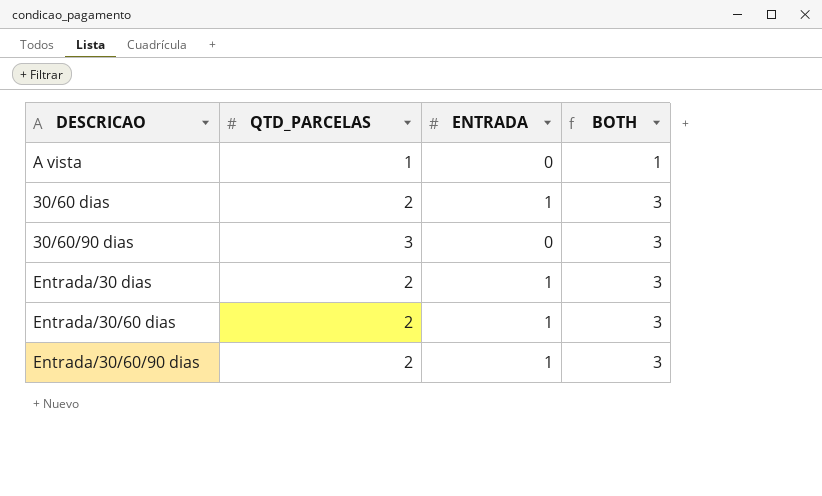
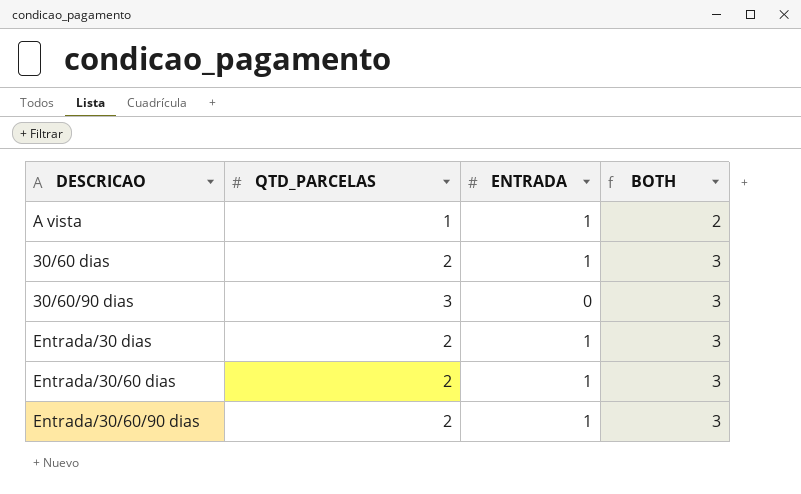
A vista | ENTRADA: 0 -> 1
A vista | BOTH: 1 -> 2

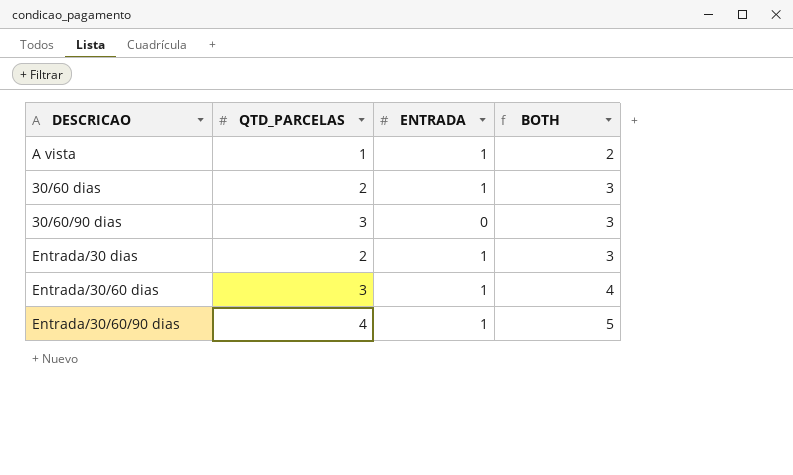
Entrada/30/60 dias | QTD_PARCELAS: 2 -> 3
Entrada/30/60 dias | BOTH: 3 -> 4
Entrada/30/60/90 dias | QTD_PARCELAS: 2 -> 4
Entrada/30/60/90 dias | BOTH: 3 -> 5

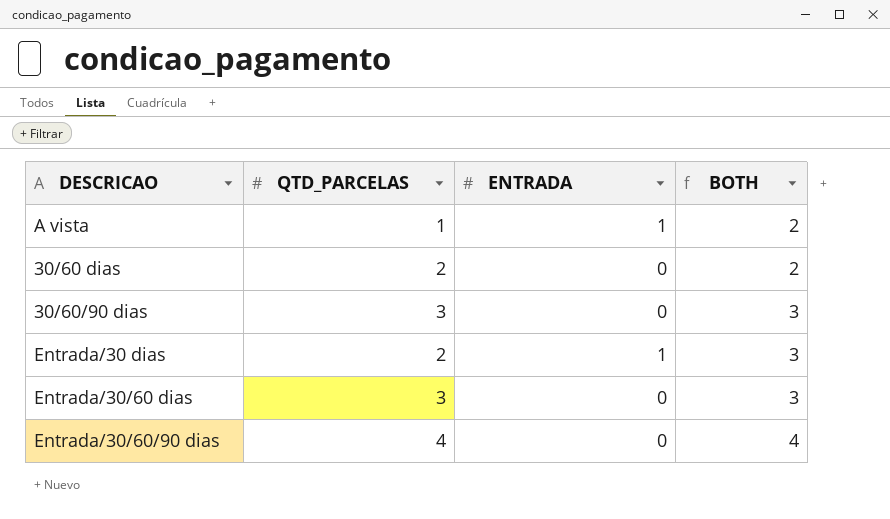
30/60 dias | ENTRADA: 1 -> 0
30/60 dias | BOTH: 3 -> 2
Entrada/30/60 dias | ENTRADA: 1 -> 0
Entrada/30/60 dias | BOTH: 4 -> 3
Entrada/30/60/90 dias | ENTRADA: 1 -> 0
Entrada/30/60/90 dias | BOTH: 5 -> 4

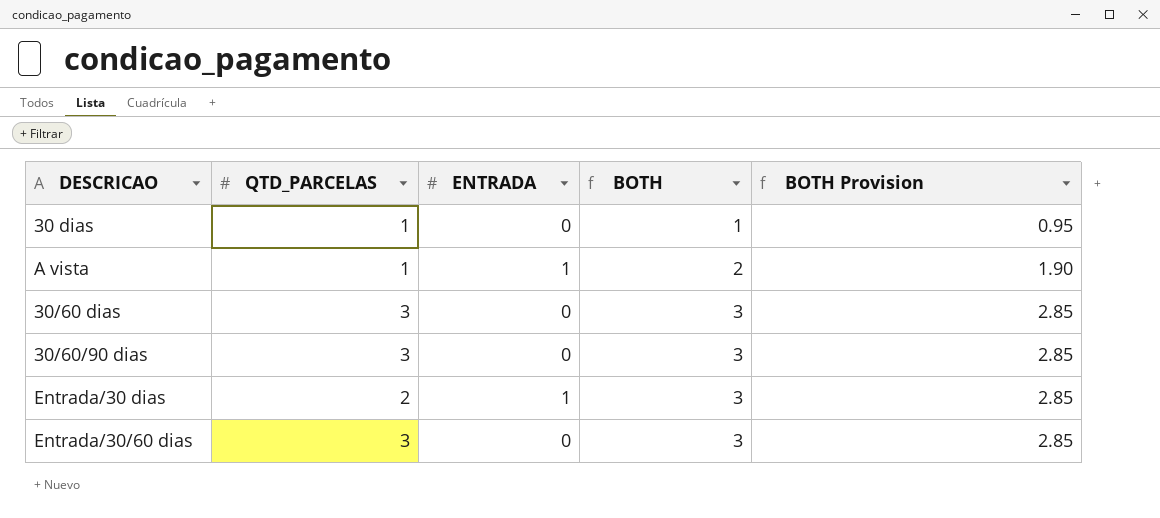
column BOTH Provision | formula: none -> [BOTH] * 0.95
row Entrada/30/60/90 dias: 4 | 0 | 4 -> none
row 30 dias: none -> 1 | 0 | 1 | 0.95
30/60 dias | QTD_PARCELAS: 2 -> 3
30/60 dias | BOTH: 2 -> 3

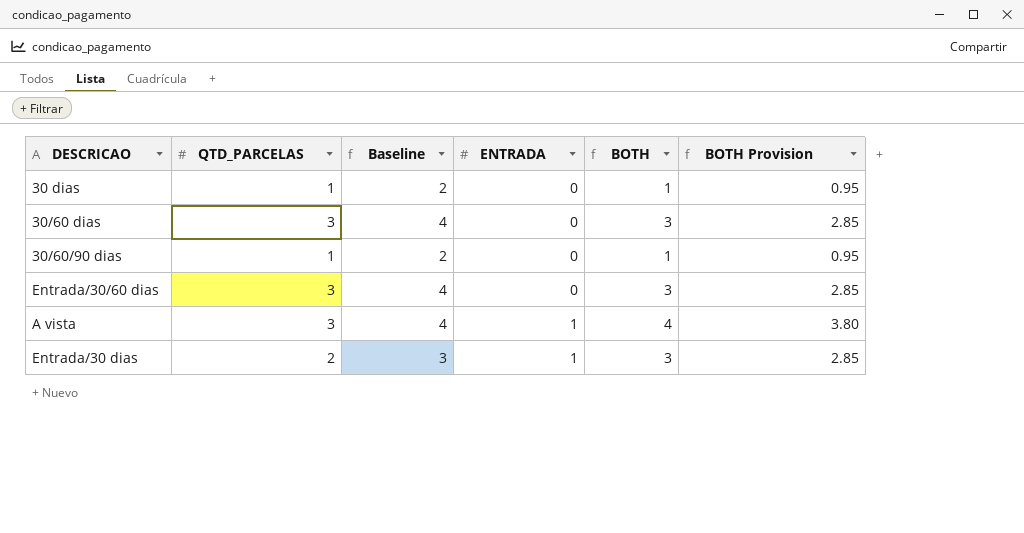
row order: BOTH ascending -> ENTRADA ascending
column Baseline | formula: none -> [QTD_PARCELAS] + 1
30/60/90 dias | QTD_PARCELAS: 3 -> 1
30/60/90 dias | BOTH: 3 -> 1
30/60/90 dias | BOTH Provision: 2.85 -> 0.95
A vista | QTD_PARCELAS: 1 -> 3
A vista | BOTH: 2 -> 4
A vista | BOTH Provision: 1.90 -> 3.80

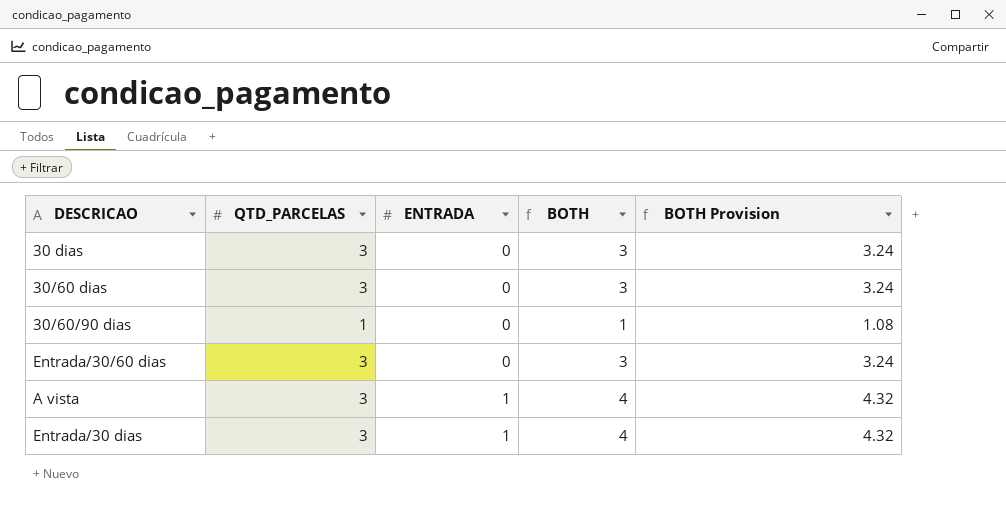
column Baseline | formula: [QTD_PARCELAS] + 1 -> none
column BOTH Provision | formula: [BOTH] * 0.95 -> [BOTH] * 1.08
30 dias | QTD_PARCELAS: 1 -> 3
30 dias | BOTH: 1 -> 3
Entrada/30 dias | QTD_PARCELAS: 2 -> 3
Entrada/30 dias | BOTH: 3 -> 4

